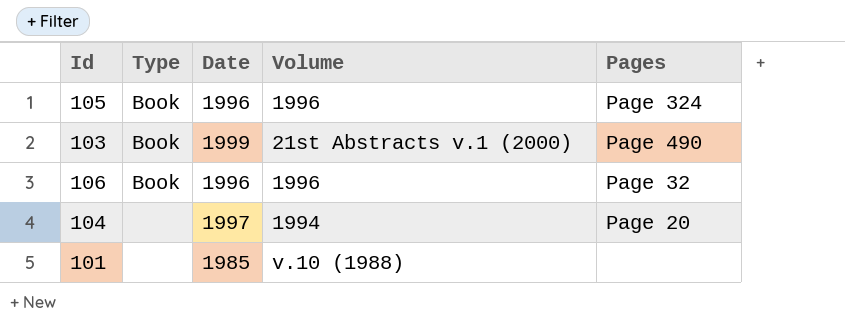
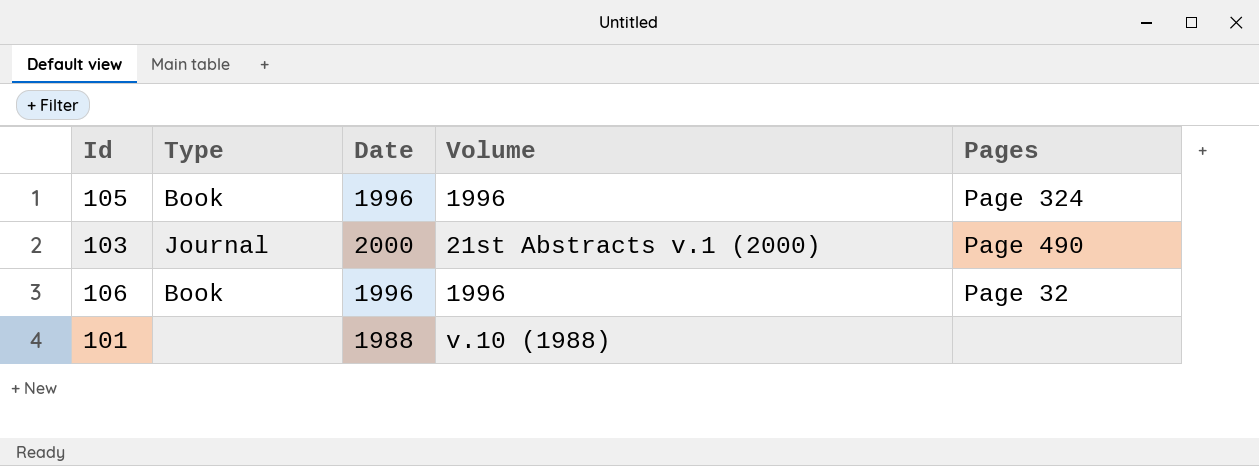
row 104: none | 1997 | 1994 | Page 20 -> none
103 | Type: Book -> Journal
103 | Date: 1999 -> 2000
101 | Date: 1985 -> 1988

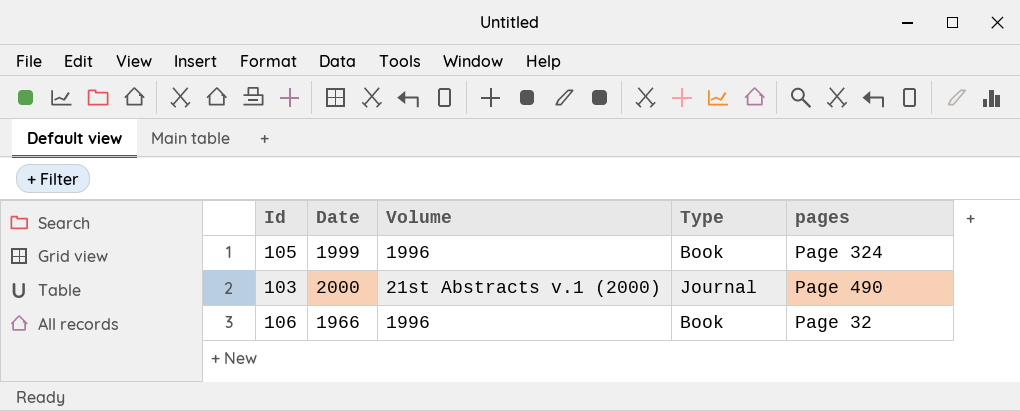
column Type | position: 2 -> 4
column name: Pages -> pages
row 101: none | 1988 | v.10 (1988) | none -> none
105 | Date: 1996 -> 1999
106 | Date: 1996 -> 1966

